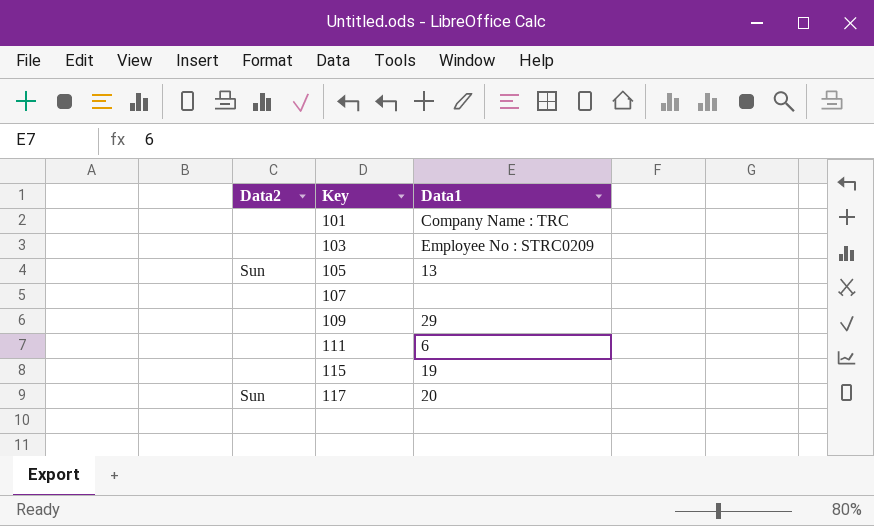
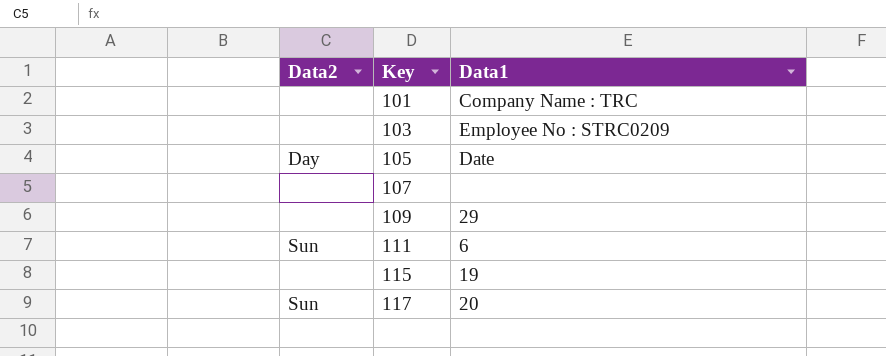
105 | Data2: Sun -> Day
105 | Data1: 13 -> Date
111 | Data2: none -> Sun

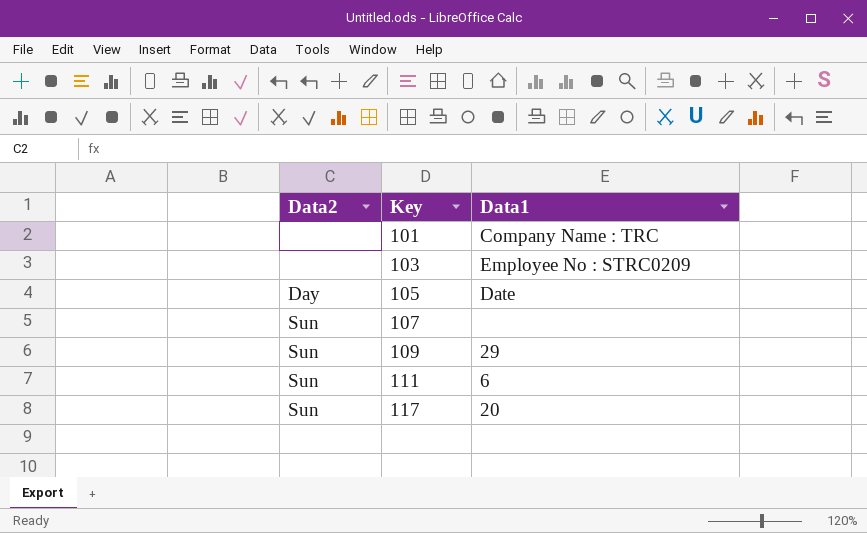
row 115: none | 19 -> none
107 | Data2: none -> Sun
109 | Data2: none -> Sun

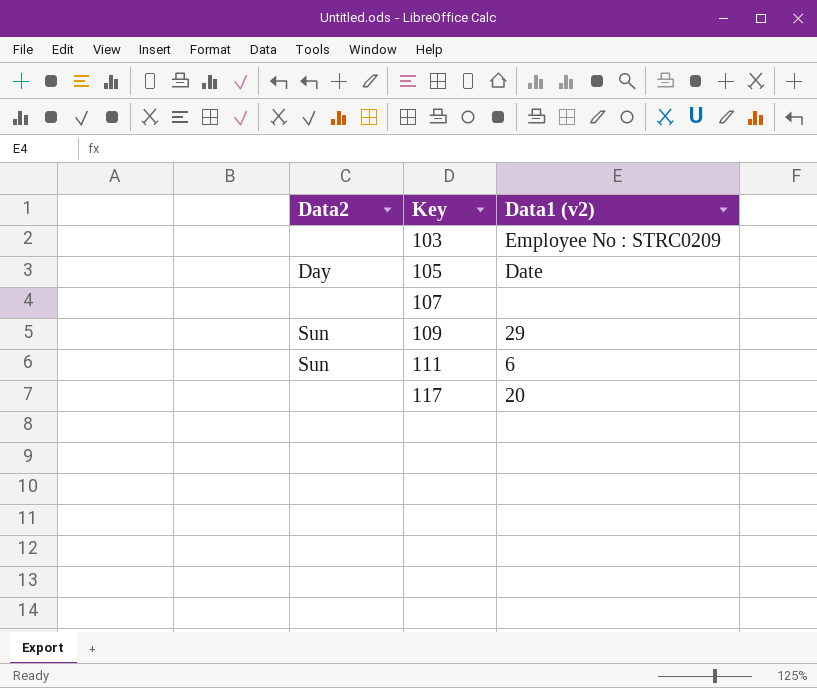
column name: Data1 -> Data1 (v2)
row 101: none | Company Name : TRC -> none
107 | Data2: Sun -> none
117 | Data2: Sun -> none

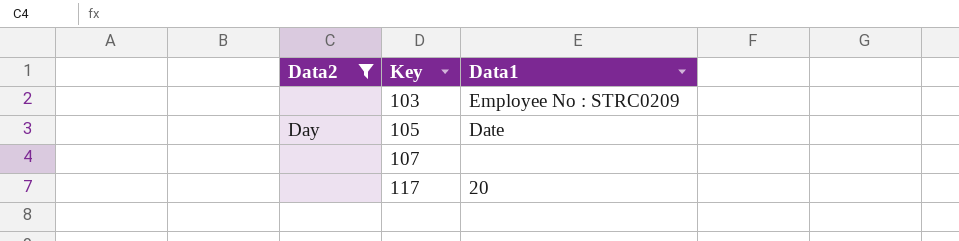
filter: none -> Data2 != Sun
column name: Data1 (v2) -> Data1

